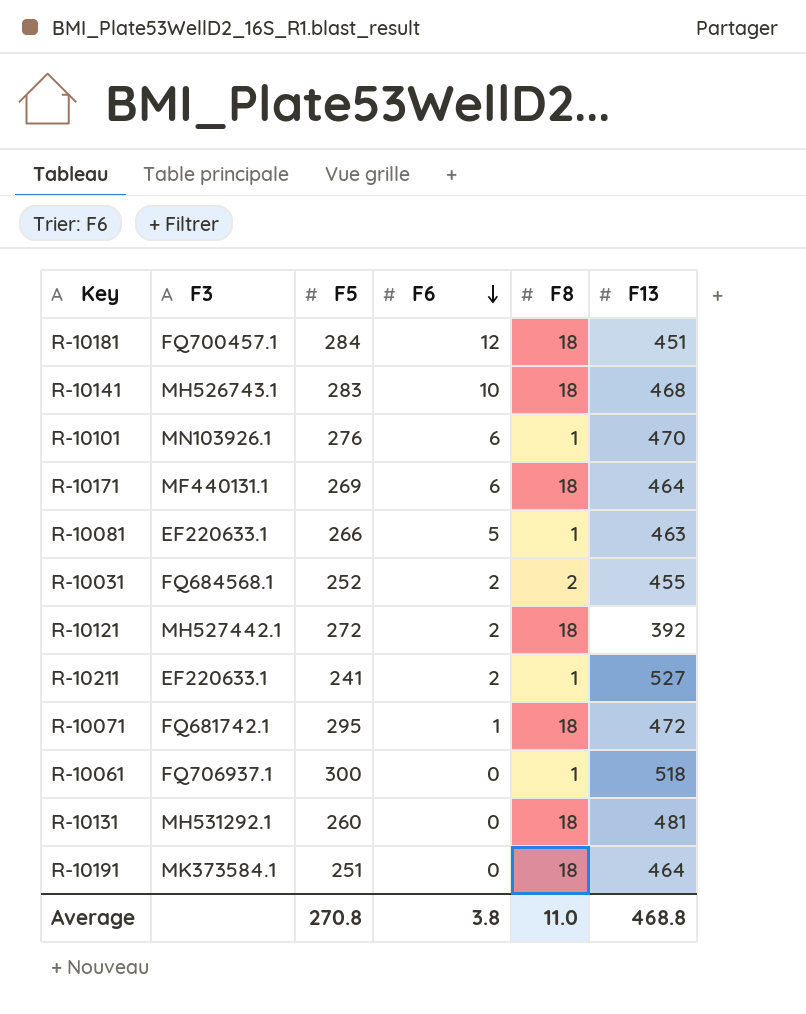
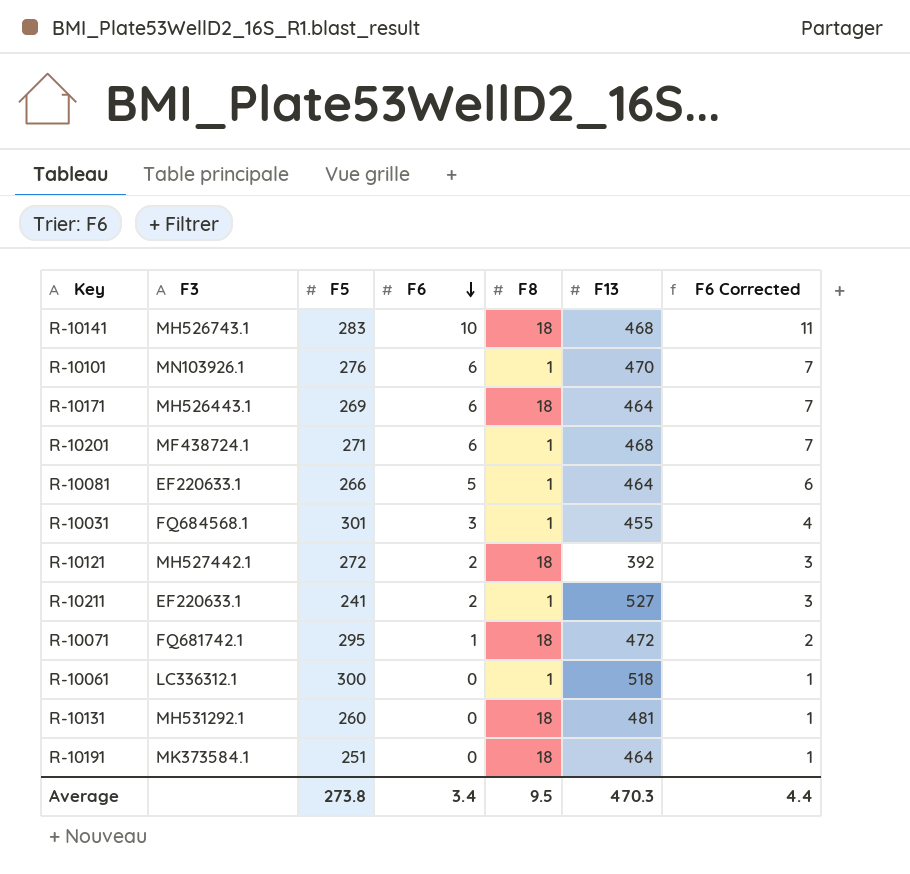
column F6 Corrected | formula: none -> [F6] + 1
row R-10181: FQ700457.1 | 284 | 12 | 18 | 451 -> none
R-10171 | F3: MF440131.1 -> MH526443.1
row R-10201: none -> MF438724.1 | 271 | 6 | 1 | 468 | 7
R-10081 | F13: 463 -> 464
R-10031 | F5: 252 -> 301
R-10031 | F6: 2 -> 3
R-10031 | F8: 2 -> 1
R-10061 | F3: FQ706937.1 -> LC336312.1
Average | F5: 270.8 -> 273.8
Average | F6: 3.8 -> 3.4
Average | F8: 11.0 -> 9.5
Average | F13: 468.8 -> 470.3

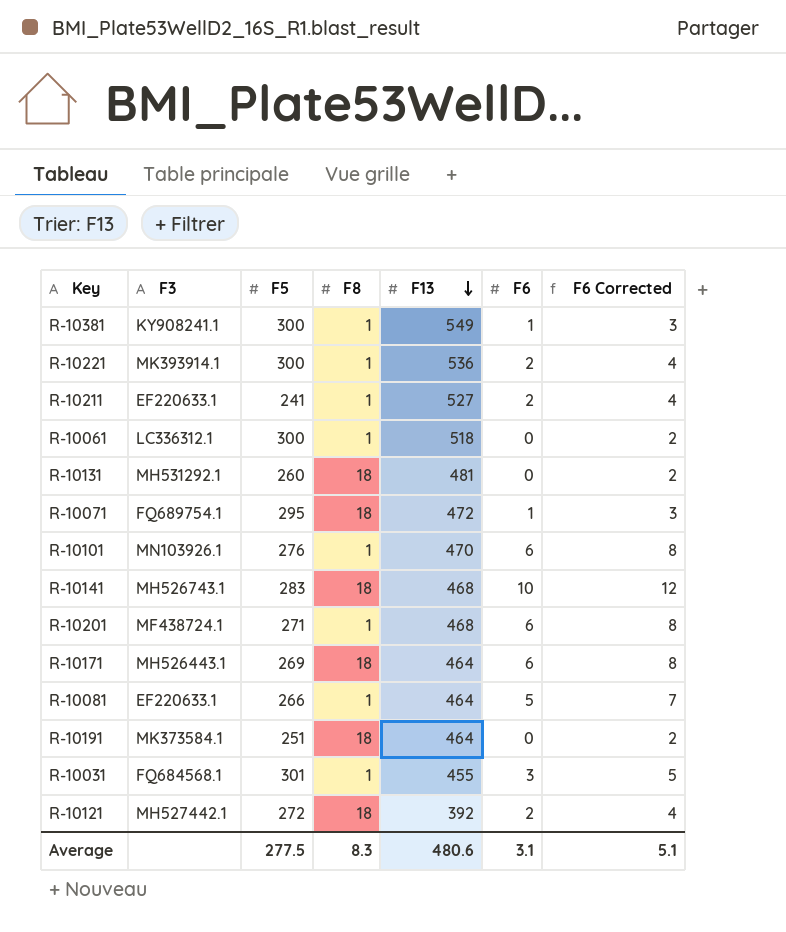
row order: F6 descending -> F13 descending
column F6 | position: 4 -> 6
column F6 Corrected | formula: [F6] + 1 -> [F6] + 2
row R-10381: none -> KY908241.1 | 300 | 1 | 549 | 1 | 3
row R-10221: none -> MK393914.1 | 300 | 1 | 536 | 2 | 4
R-10071 | F3: FQ681742.1 -> FQ689754.1
Average | F5: 273.8 -> 277.5
Average | F8: 9.5 -> 8.3
Average | F13: 470.3 -> 480.6
Average | F6: 3.4 -> 3.1
Average | F6 Corrected: 4.4 -> 5.1

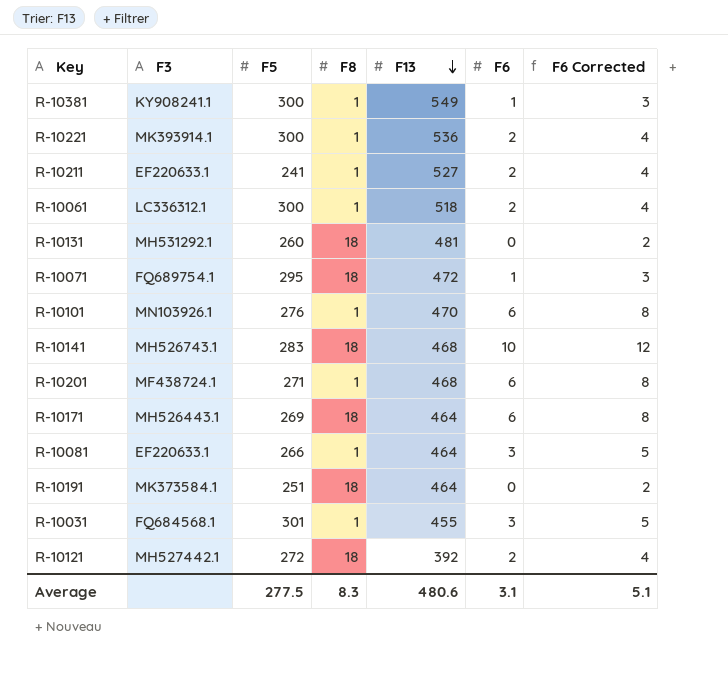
R-10061 | F6: 0 -> 2
R-10061 | F6 Corrected: 2 -> 4
R-10081 | F6: 5 -> 3
R-10081 | F6 Corrected: 7 -> 5

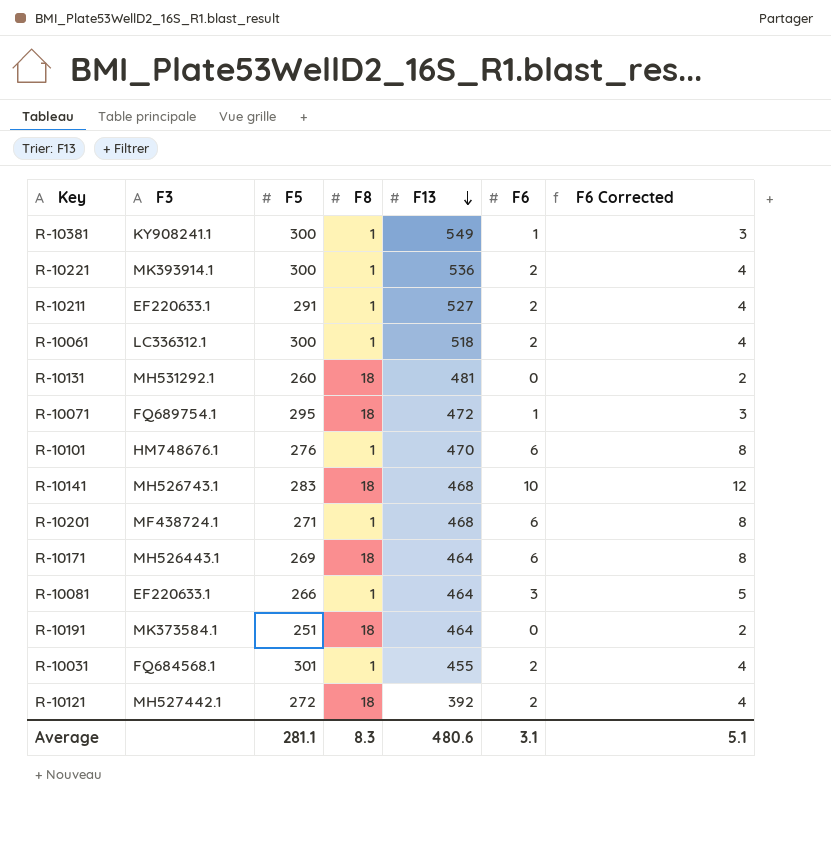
R-10211 | F5: 241 -> 291
R-10101 | F3: MN103926.1 -> HM748676.1
R-10031 | F6: 3 -> 2
R-10031 | F6 Corrected: 5 -> 4
Average | F5: 277.5 -> 281.1

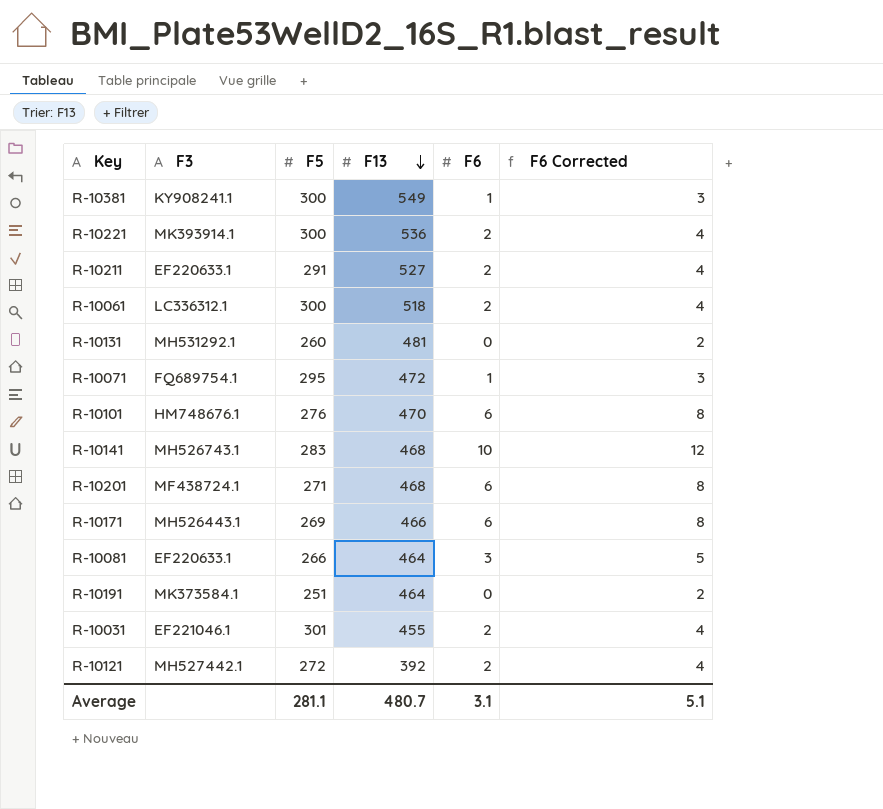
column F8 | position: 4 -> none
R-10171 | F13: 464 -> 466
R-10031 | F3: FQ684568.1 -> EF221046.1
Average | F13: 480.6 -> 480.7

